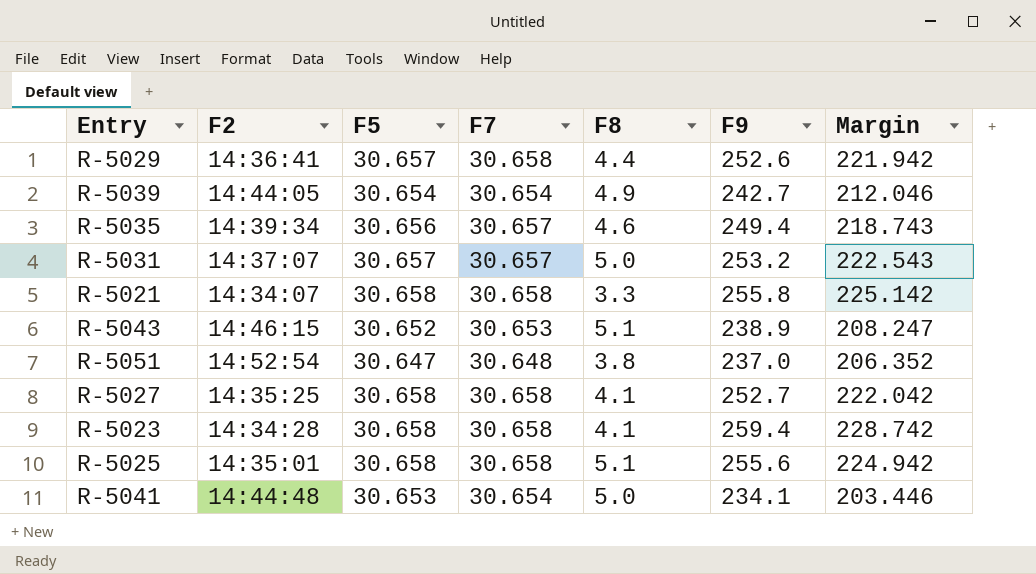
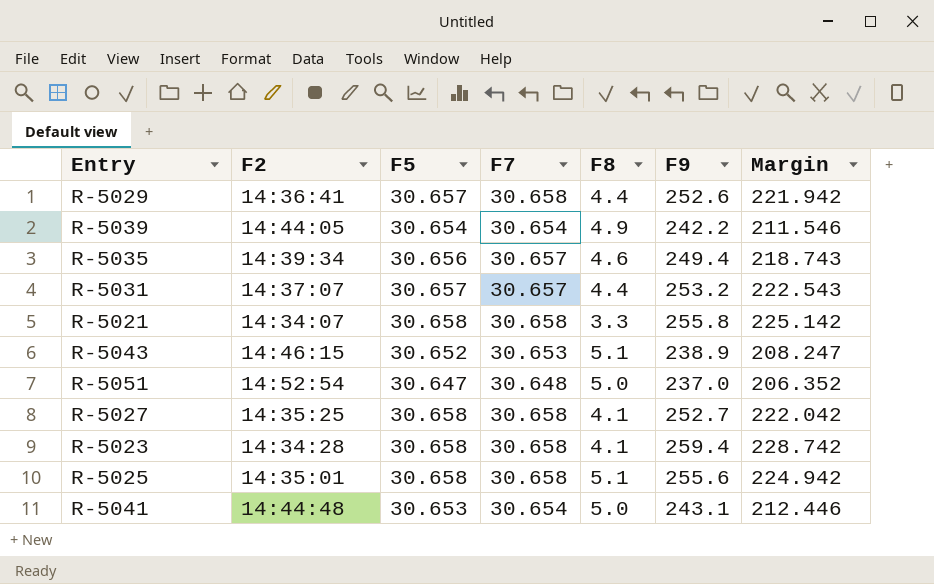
R-5039 | F9: 242.7 -> 242.2
R-5039 | Margin: 212.046 -> 211.546
R-5031 | F8: 5.0 -> 4.4
R-5051 | F8: 3.8 -> 5.0
R-5041 | F9: 234.1 -> 243.1
R-5041 | Margin: 203.446 -> 212.446

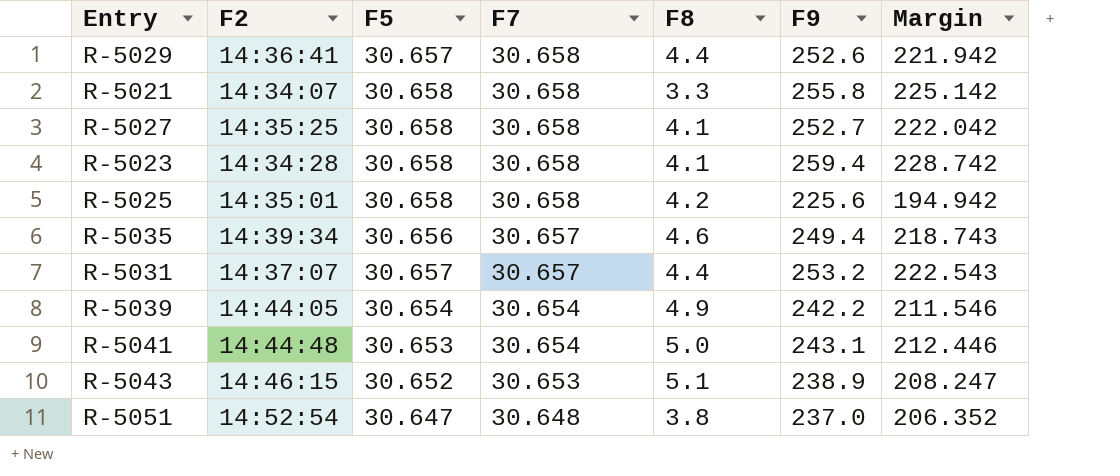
row order: none -> F7 descending
R-5025 | F8: 5.1 -> 4.2
R-5025 | F9: 255.6 -> 225.6
R-5025 | Margin: 224.942 -> 194.942
R-5051 | F8: 5.0 -> 3.8

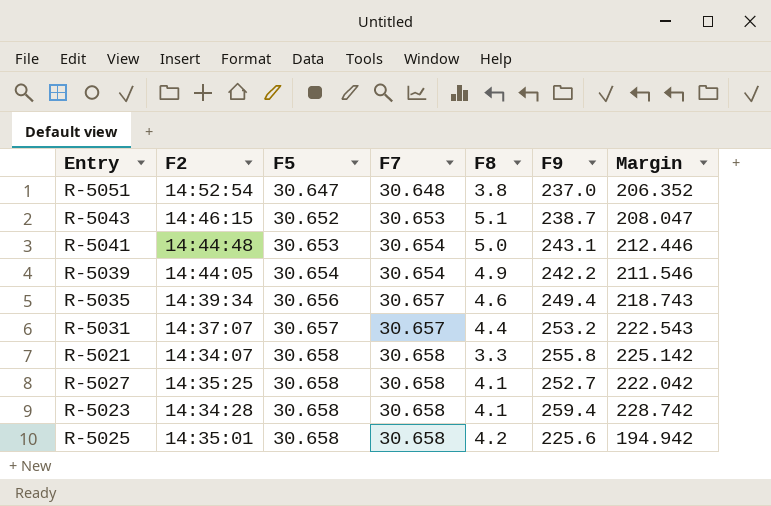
row order: F7 descending -> F5 ascending
row R-5029: 14:36:41 | 30.657 | 30.658 | 4.4 | 252.6 | 221.942 -> none
R-5043 | F9: 238.9 -> 238.7
R-5043 | Margin: 208.247 -> 208.047

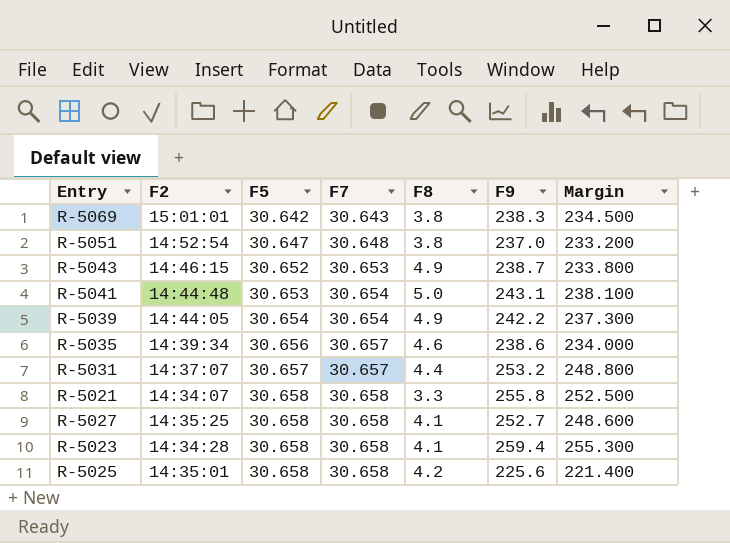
column Margin | formula: [F9] - [F7] -> [F9] - [F8]
row R-5069: none -> 15:01:01 | 30.642 | 30.643 | 3.8 | 238.3 | 234.500
R-5043 | F8: 5.1 -> 4.9
R-5035 | F9: 249.4 -> 238.6

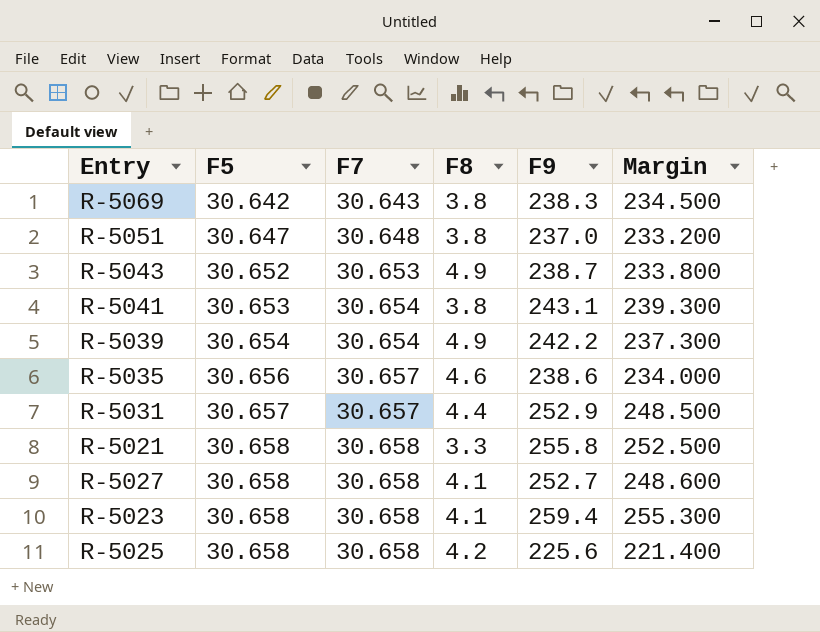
column F2 | position: 2 -> none
R-5041 | F8: 5.0 -> 3.8
R-5041 | Margin: 238.100 -> 239.300
R-5031 | F9: 253.2 -> 252.9
R-5031 | Margin: 248.800 -> 248.500

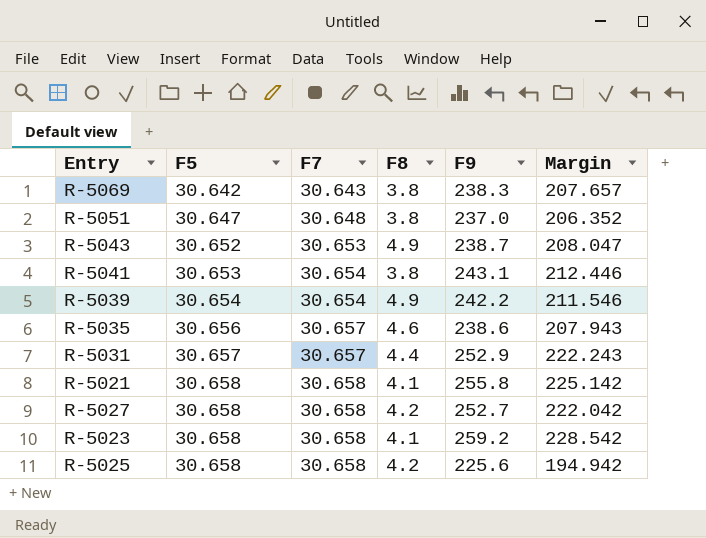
column Margin | formula: [F9] - [F8] -> [F9] - [F7]
R-5021 | F8: 3.3 -> 4.1
R-5027 | F8: 4.1 -> 4.2
R-5023 | F9: 259.4 -> 259.2

